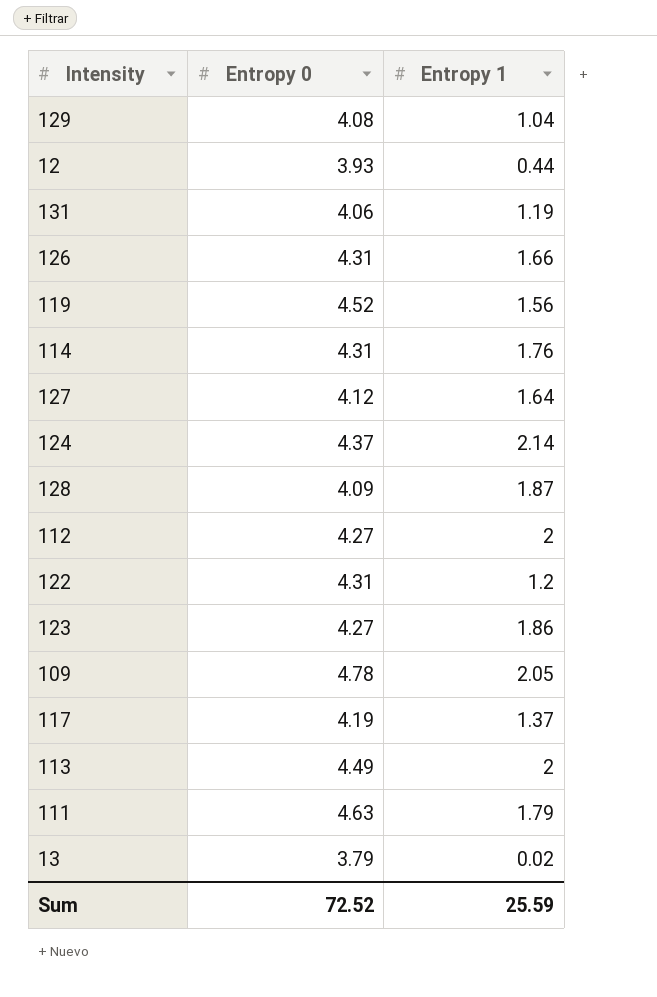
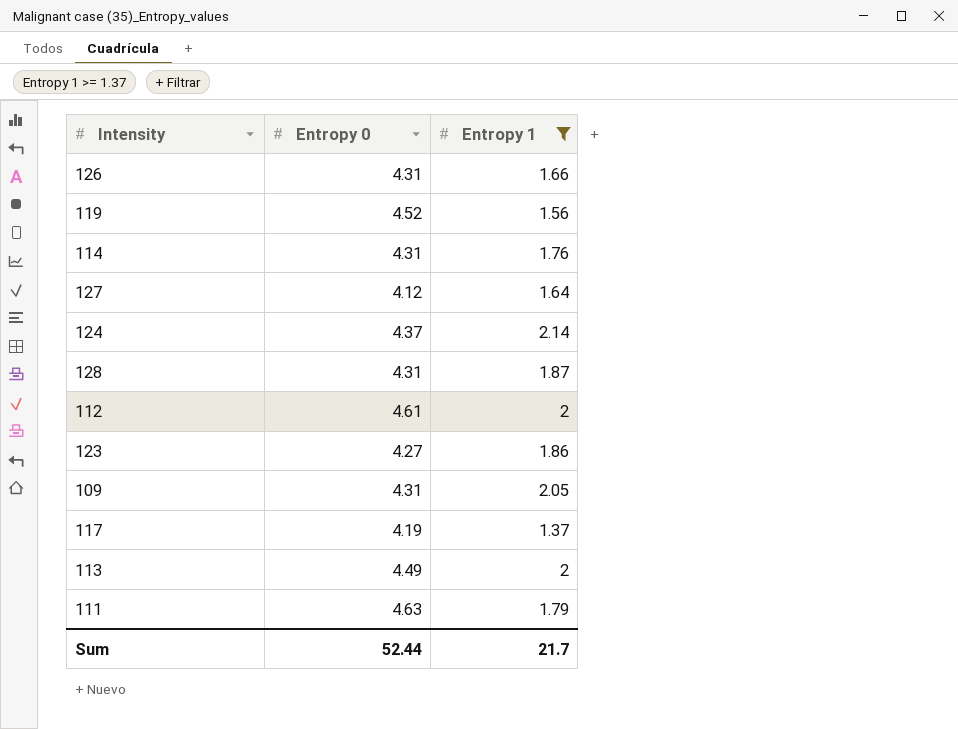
filter: none -> Entropy 1 >= 1.37
128 | Entropy 0: 4.09 -> 4.31
112 | Entropy 0: 4.27 -> 4.61
109 | Entropy 0: 4.78 -> 4.31
Sum | Entropy 0: 72.52 -> 52.44
Sum | Entropy 1: 25.59 -> 21.7

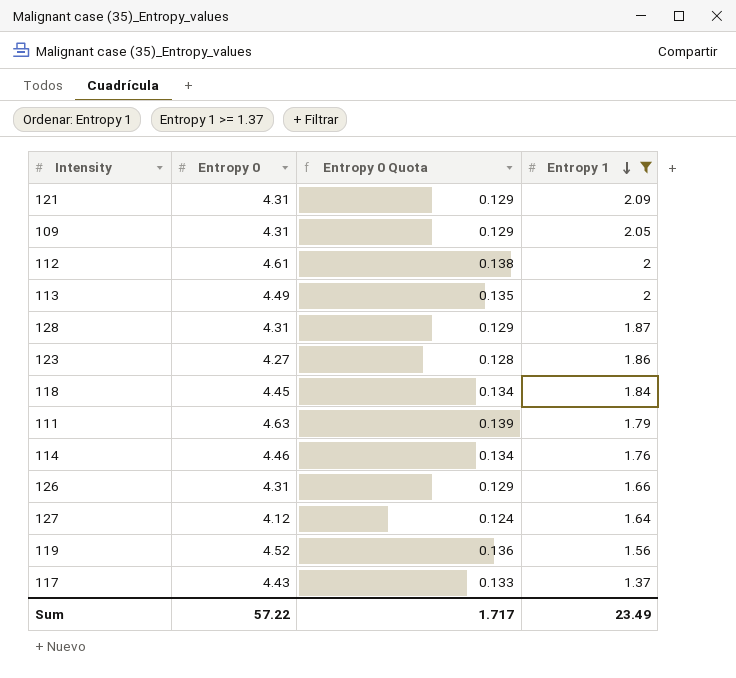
row order: none -> Entropy 1 descending
column Entropy 0 Quota | formula: none -> [Entropy 0] * 0.03
row 124: 4.37 | 2.14 -> none
row 121: none -> 4.31 | 0.129 | 2.09
row 118: none -> 4.45 | 0.134 | 1.84
114 | Entropy 0: 4.31 -> 4.46
117 | Entropy 0: 4.19 -> 4.43
Sum | Entropy 0: 52.44 -> 57.22
Sum | Entropy 1: 21.7 -> 23.49

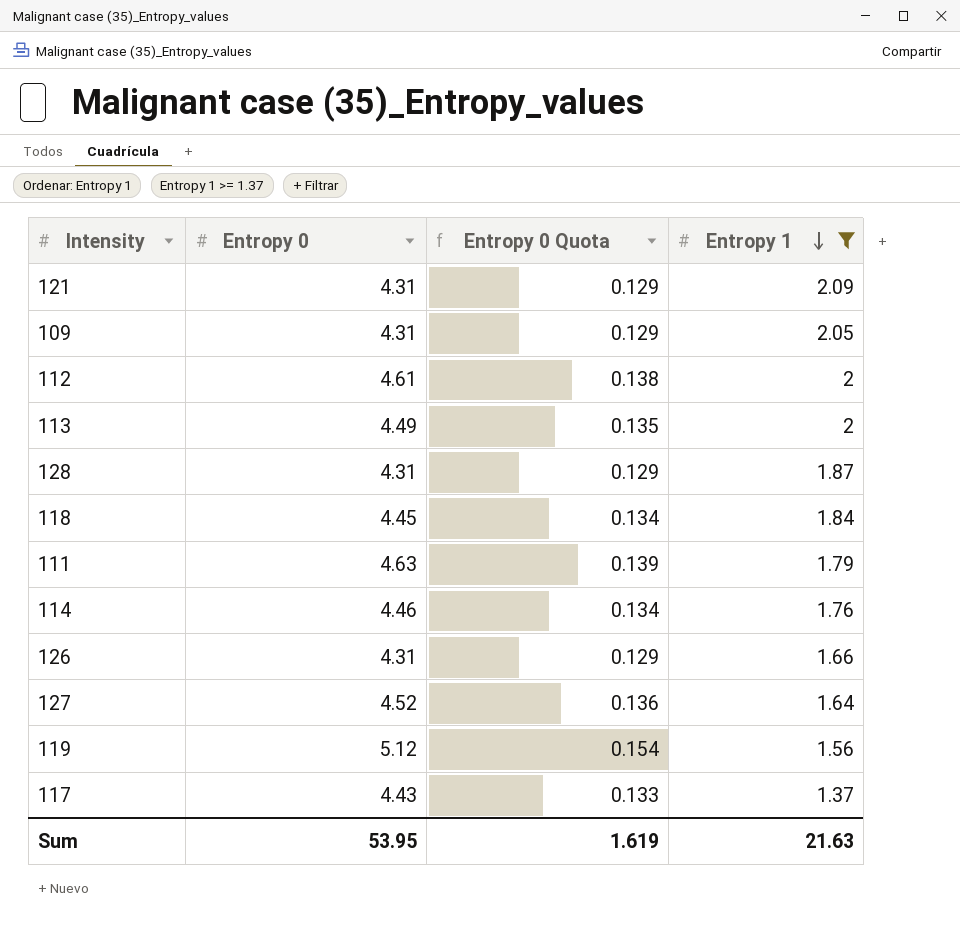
row 123: 4.27 | 0.128 | 1.86 -> none
127 | Entropy 0: 4.12 -> 4.52
127 | Entropy 0 Quota: 0.124 -> 0.136
119 | Entropy 0: 4.52 -> 5.12
119 | Entropy 0 Quota: 0.136 -> 0.154
Sum | Entropy 0: 57.22 -> 53.95
Sum | Entropy 0 Quota: 1.717 -> 1.619
Sum | Entropy 1: 23.49 -> 21.63

